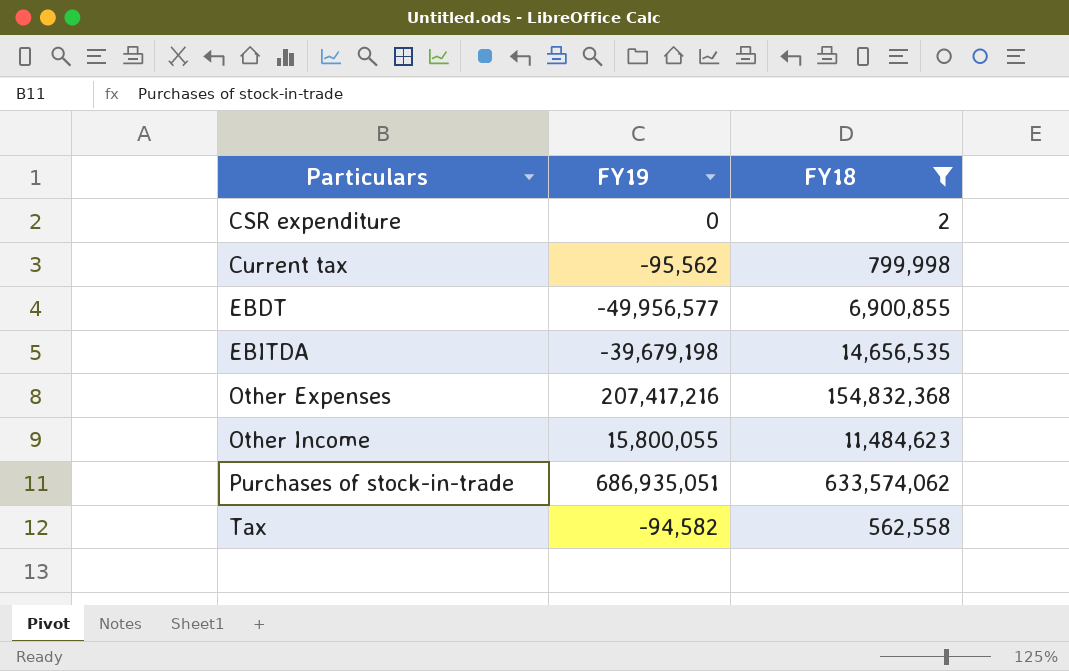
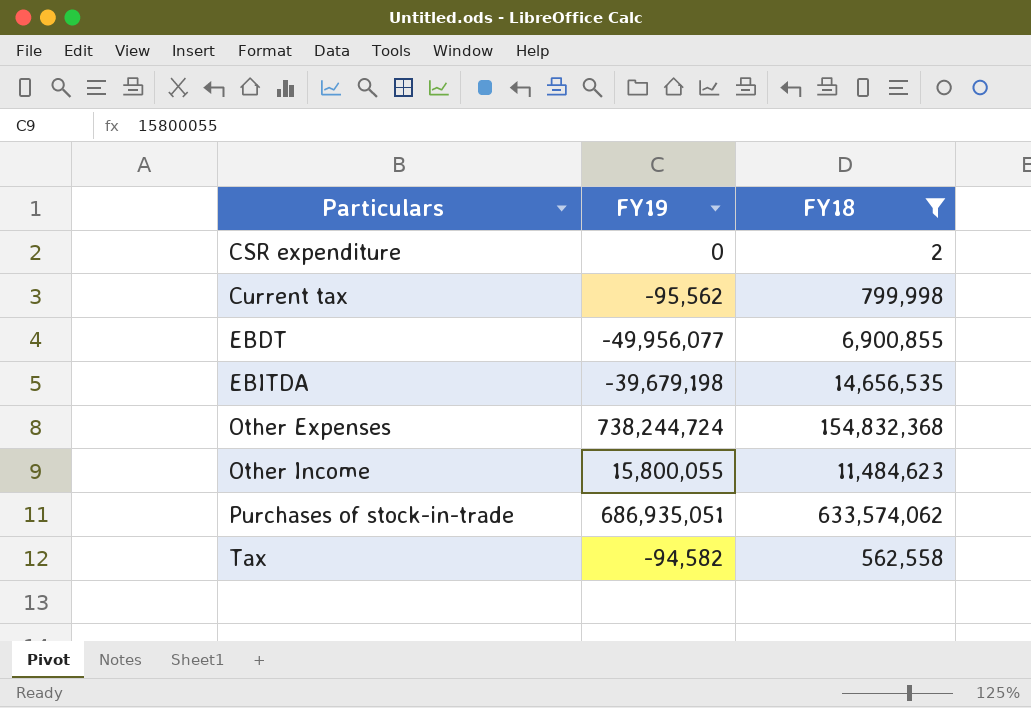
EBDT | FY19: -49,956,577 -> -49,956,077
Other Expenses | FY19: 207,417,216 -> 738,244,724

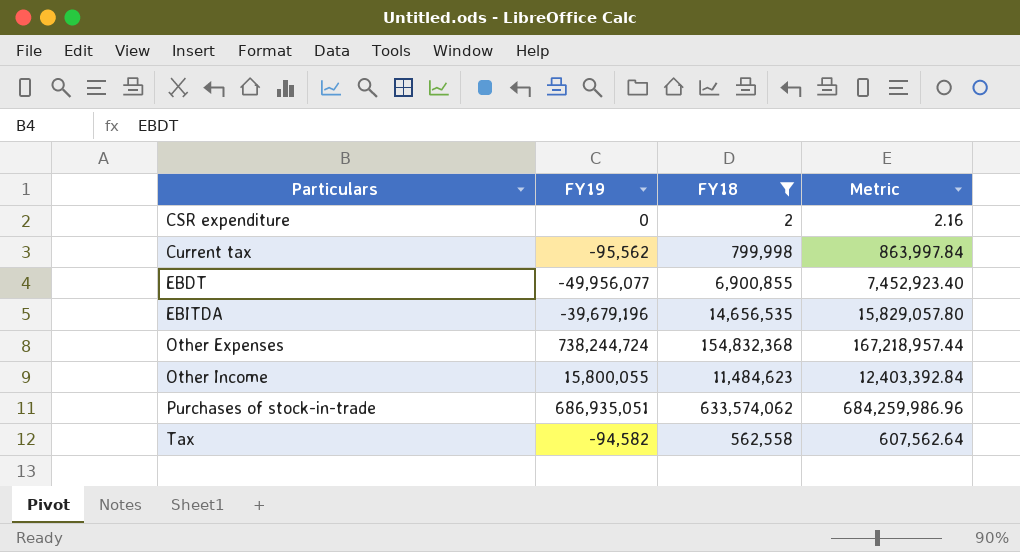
column Metric | formula: none -> [FY18] * 1.08
EBITDA | FY19: -39,679,198 -> -39,679,196

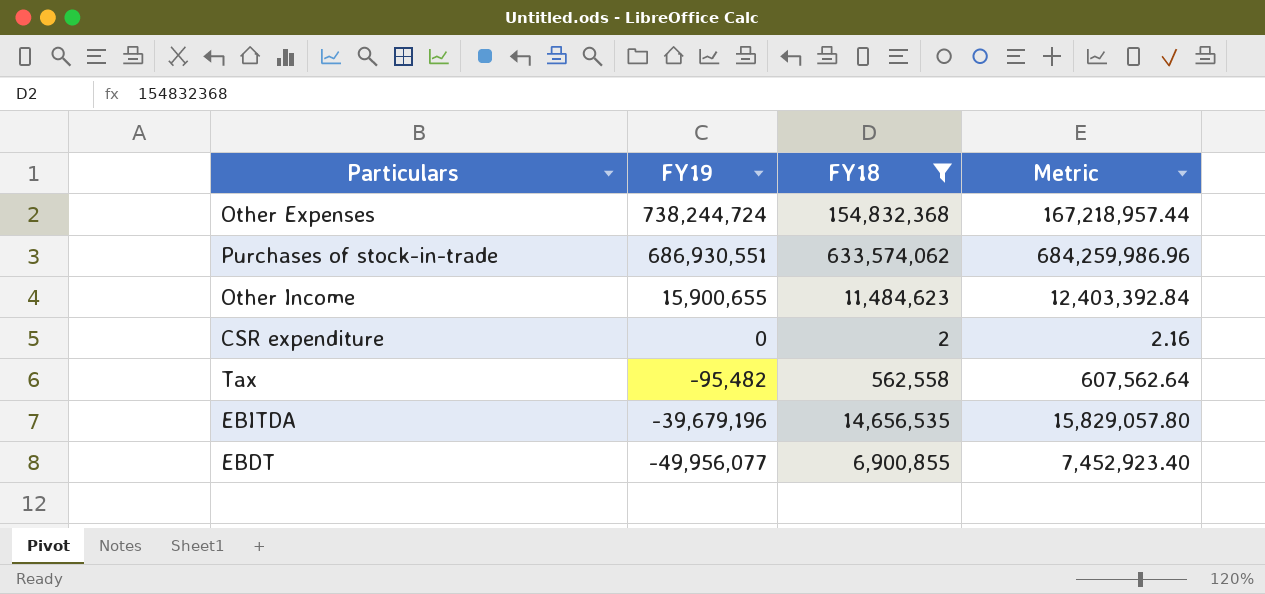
row order: Particulars ascending -> FY19 descending
row Current tax: -95,562 | 799,998 | 863,997.84 -> none
Purchases of stock-in-trade | FY19: 686,935,051 -> 686,930,551
Other Income | FY19: 15,800,055 -> 15,900,655
Tax | FY19: -94,582 -> -95,482

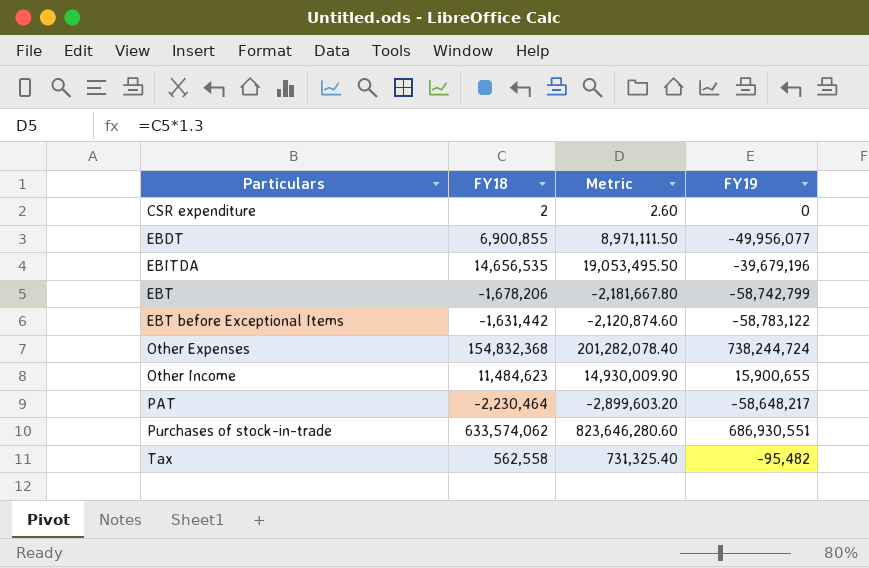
filter: FY18 >= 2 -> none
row order: FY19 descending -> Particulars ascending
column Metric | formula: [FY18] * 1.08 -> [FY18] * 1.3
column FY19 | position: 2 -> 4

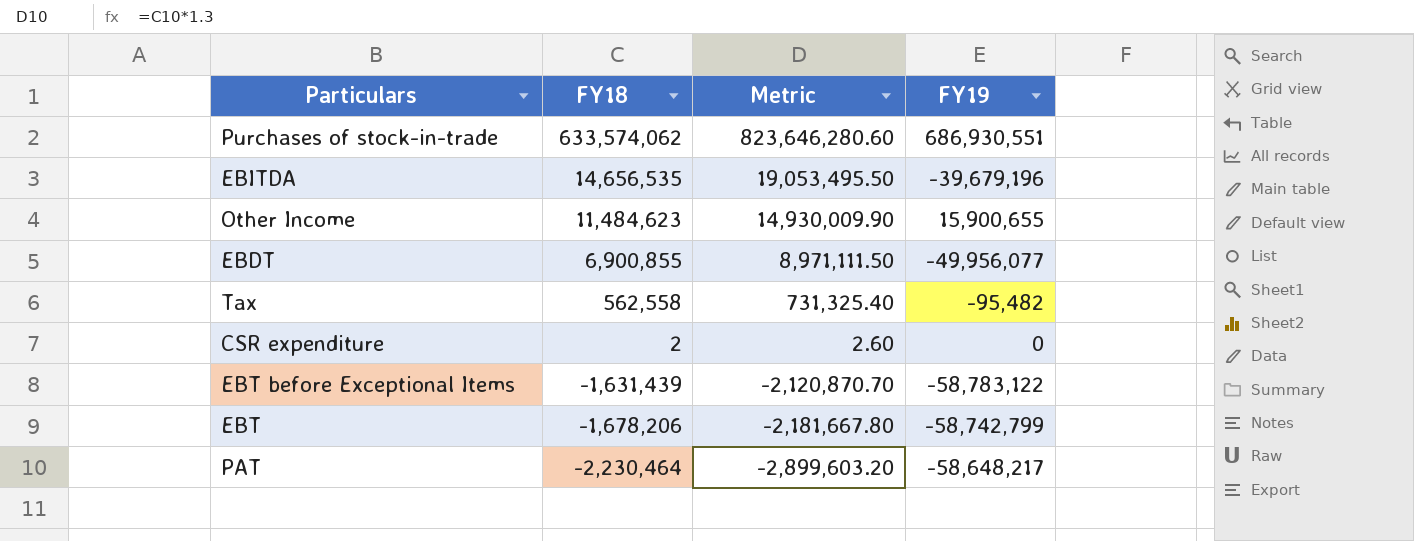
row order: Particulars ascending -> FY18 descending
row Other Expenses: 154,832,368 | 201,282,078.40 | 738,244,724 -> none
EBT before Exceptional Items | FY18: -1,631,442 -> -1,631,439
EBT before Exceptional Items | Metric: -2,120,874.60 -> -2,120,870.70

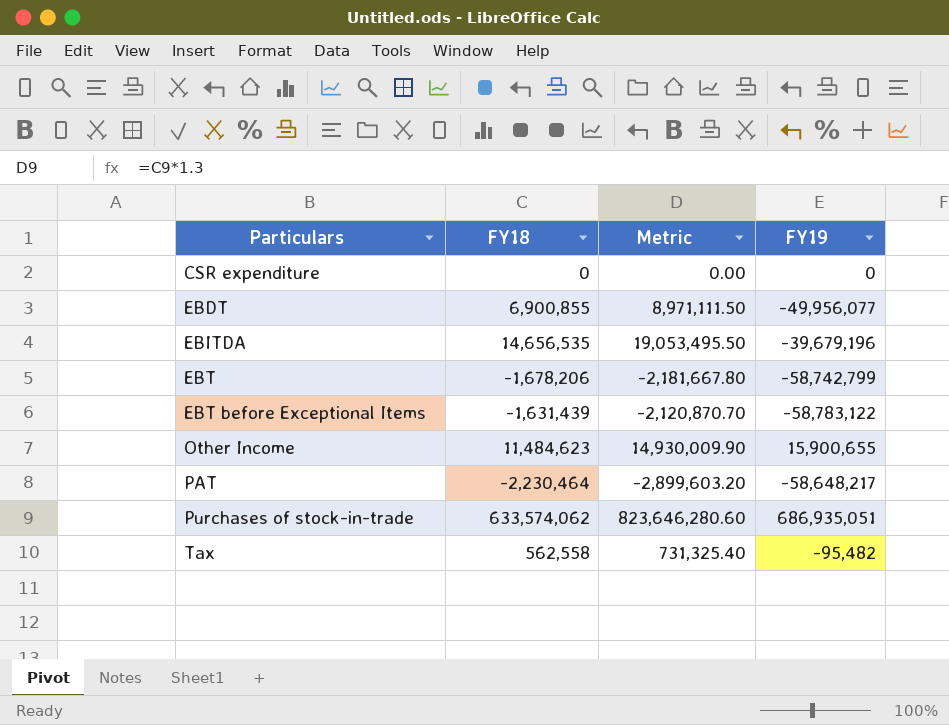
row order: FY18 descending -> Particulars ascending
CSR expenditure | FY18: 2 -> 0
CSR expenditure | Metric: 2.60 -> 0.00
Purchases of stock-in-trade | FY19: 686,930,551 -> 686,935,051

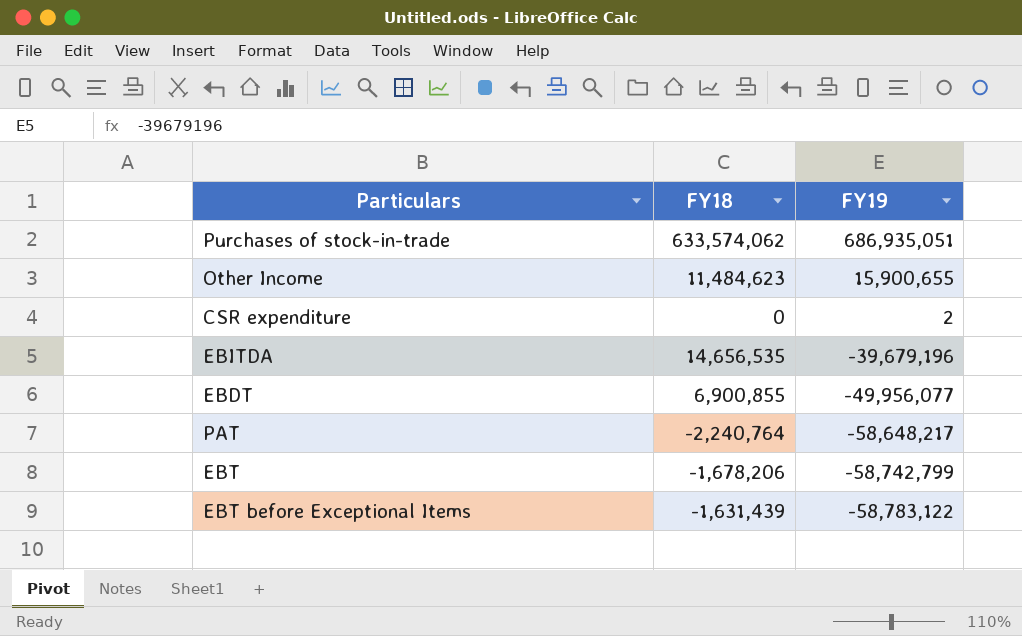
row order: Particulars ascending -> FY19 descending
column Metric | formula: [FY18] * 1.3 -> none
row Tax: 562,558 | 731,325.40 | -95,482 -> none
CSR expenditure | FY19: 0 -> 2
PAT | FY18: -2,230,464 -> -2,240,764

